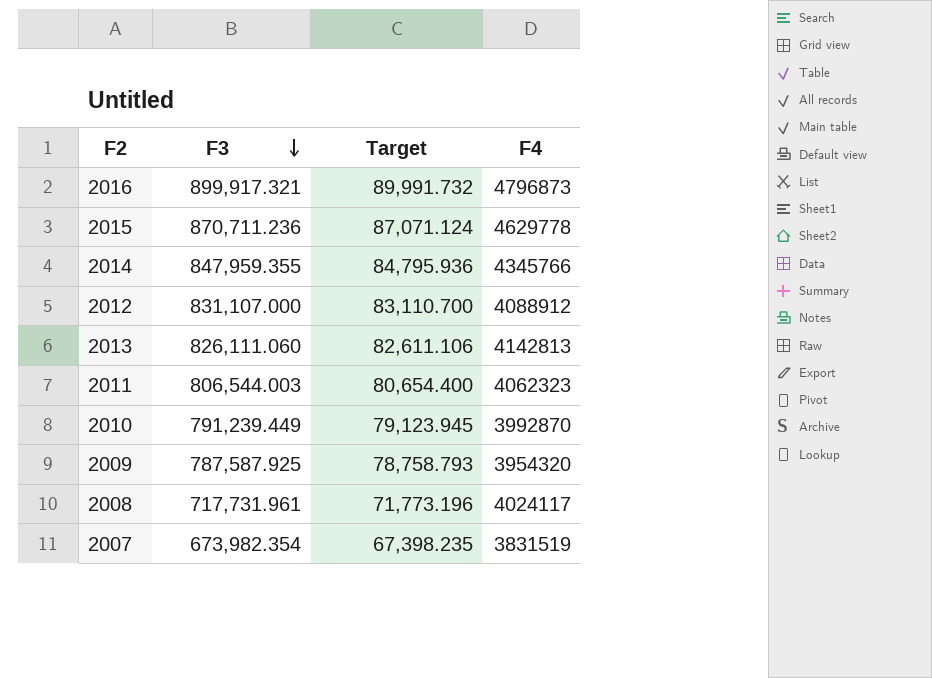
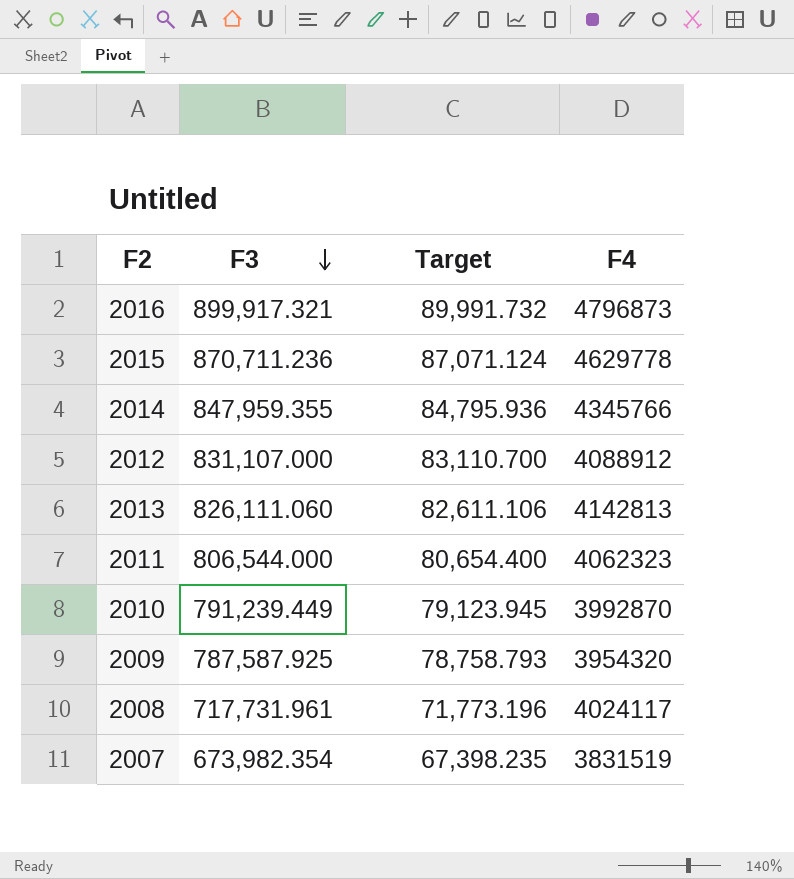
2011 | F3: 806,544.003 -> 806,544.000

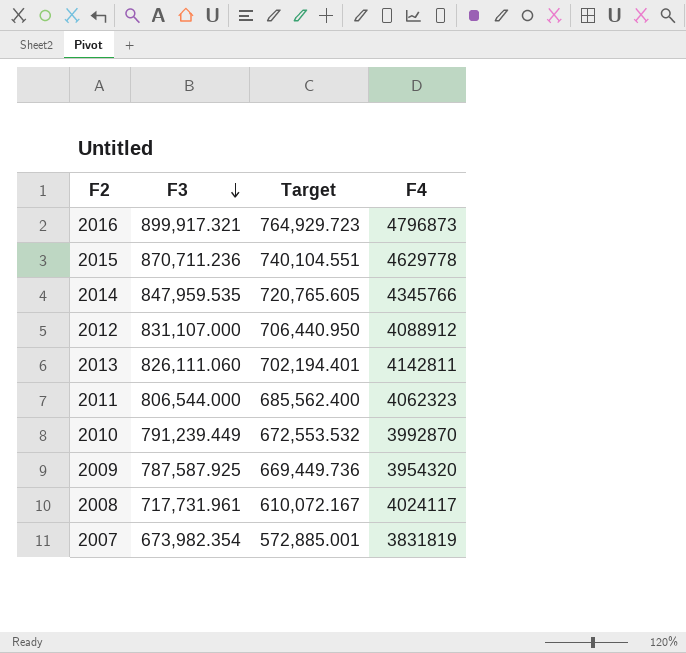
column Target | formula: [F3] * 0.1 -> [F3] * 0.85
2014 | F3: 847,959.355 -> 847,959.535
2013 | F4: 4142813 -> 4142811
2007 | F4: 3831519 -> 3831819

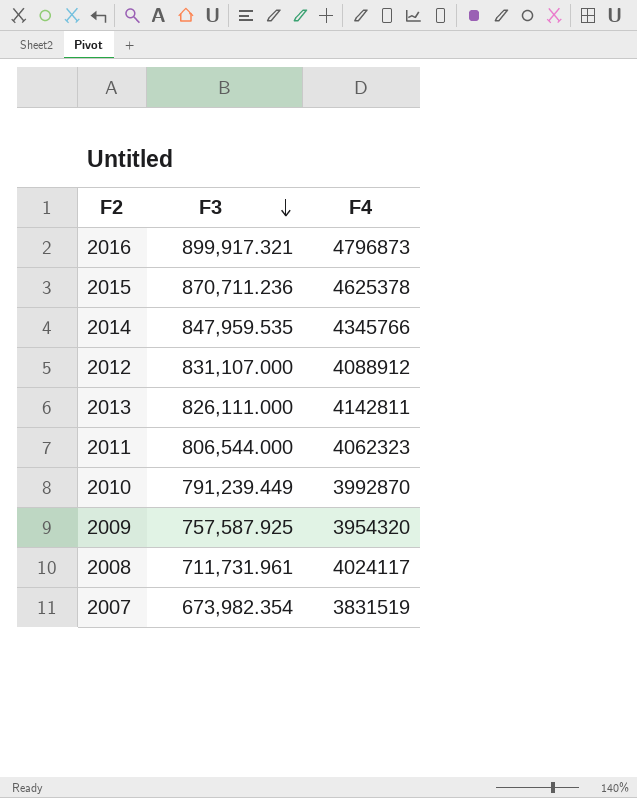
column Target | formula: [F3] * 0.85 -> none
2015 | F4: 4629778 -> 4625378
2013 | F3: 826,111.060 -> 826,111.000
2009 | F3: 787,587.925 -> 757,587.925
2008 | F3: 717,731.961 -> 711,731.961
2007 | F4: 3831819 -> 3831519

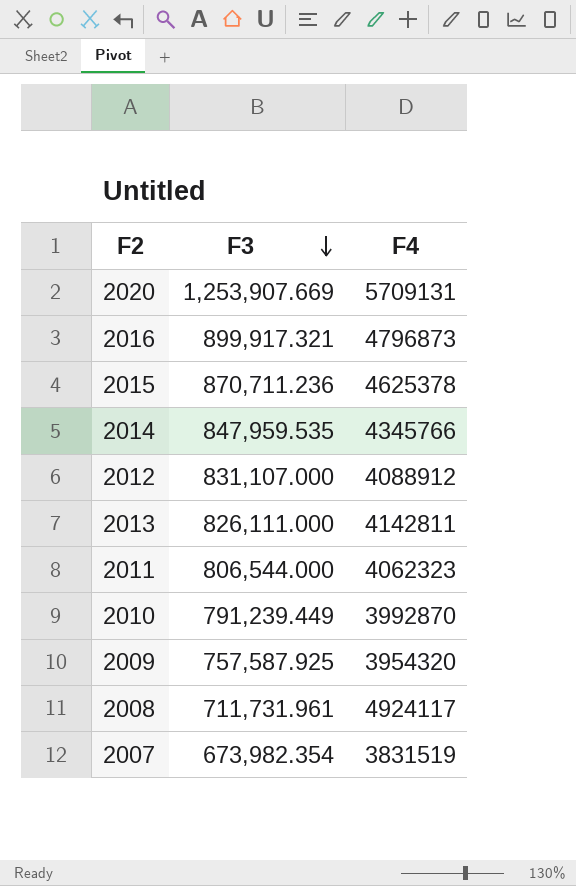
row 2020: none -> 1,253,907.669 | 5709131
2008 | F4: 4024117 -> 4924117

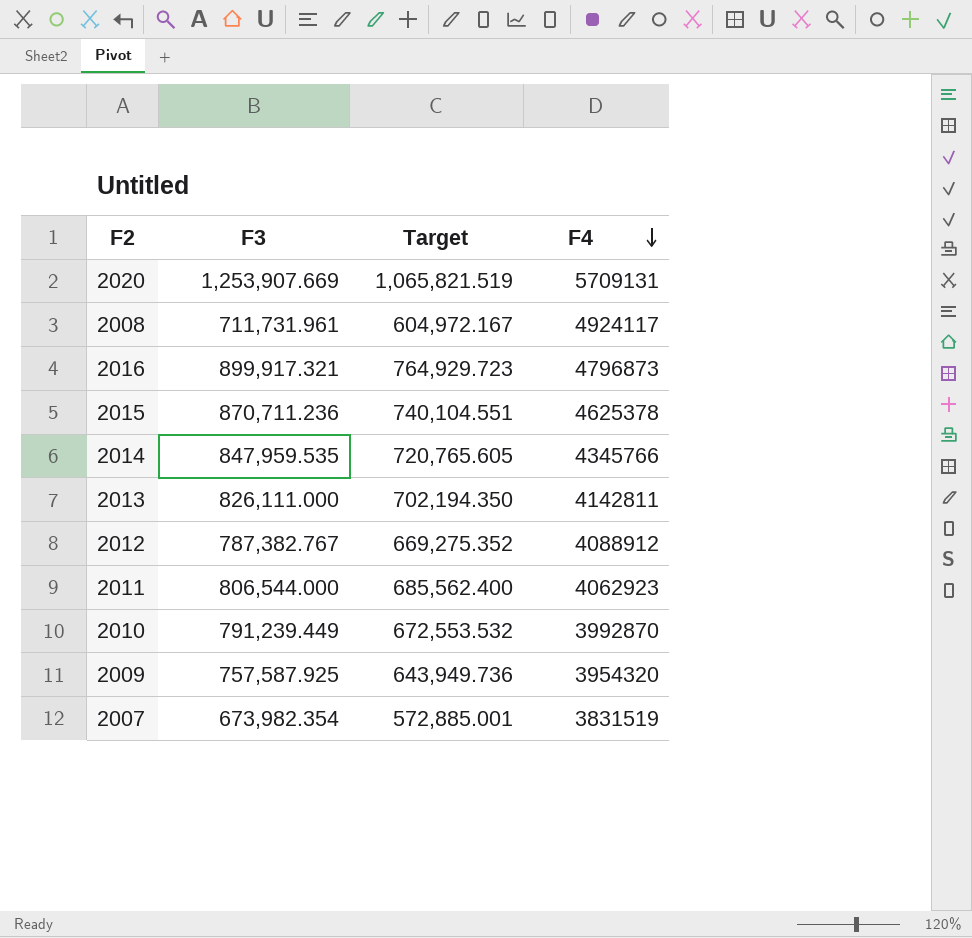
row order: F3 descending -> F4 descending
column Target | formula: none -> [F3] * 0.85
2012 | F3: 831,107.000 -> 787,382.767
2011 | F4: 4062323 -> 4062923

